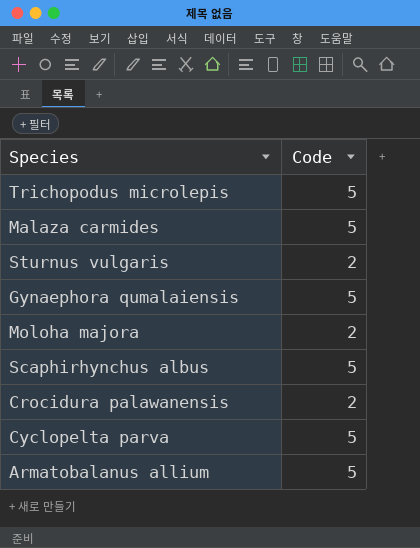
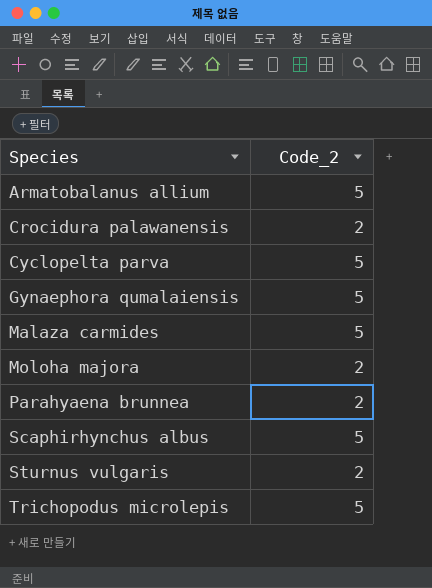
row order: none -> Species ascending
column name: Code -> Code_2
row Parahyaena brunnea: none -> 2

